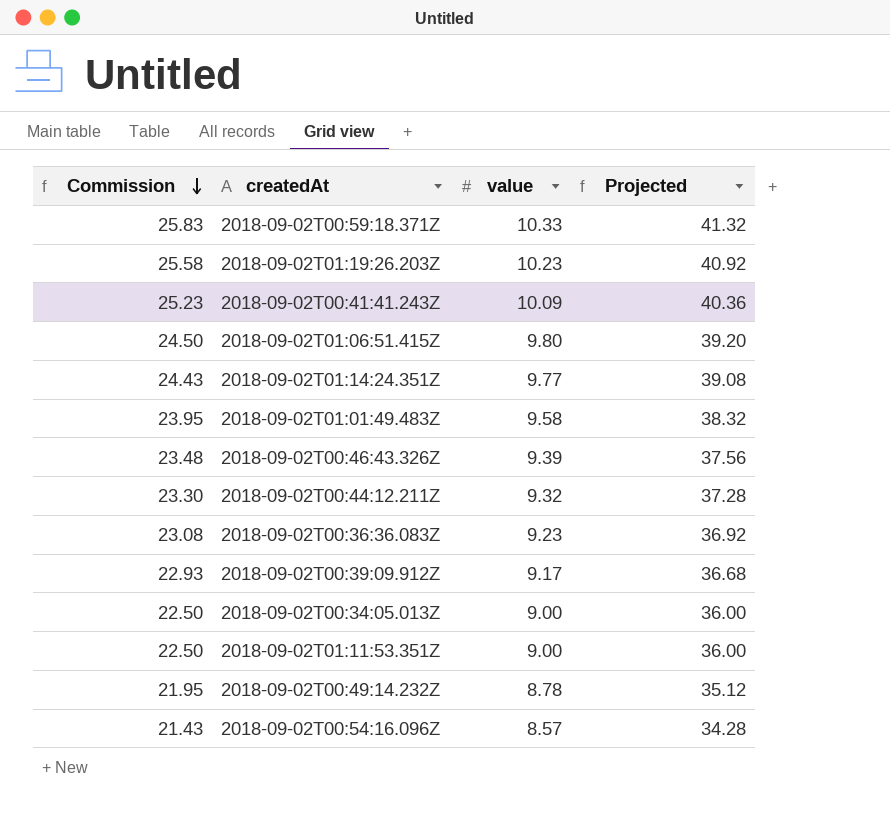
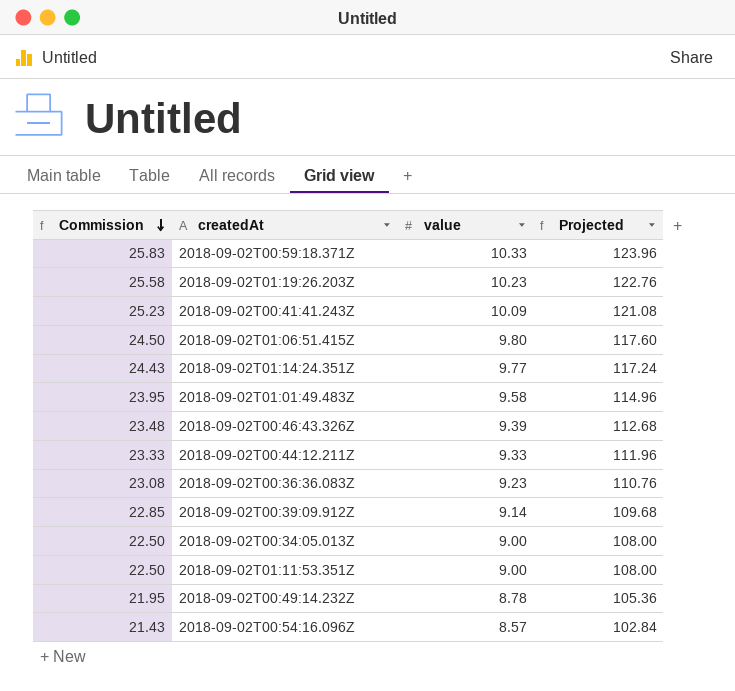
column Projected | formula: [value] * 4 -> [value] * 12
2018-09-02T00:44:12.211Z | Commission: 23.30 -> 23.33
2018-09-02T00:44:12.211Z | value: 9.32 -> 9.33
2018-09-02T00:39:09.912Z | Commission: 22.93 -> 22.85
2018-09-02T00:39:09.912Z | value: 9.17 -> 9.14

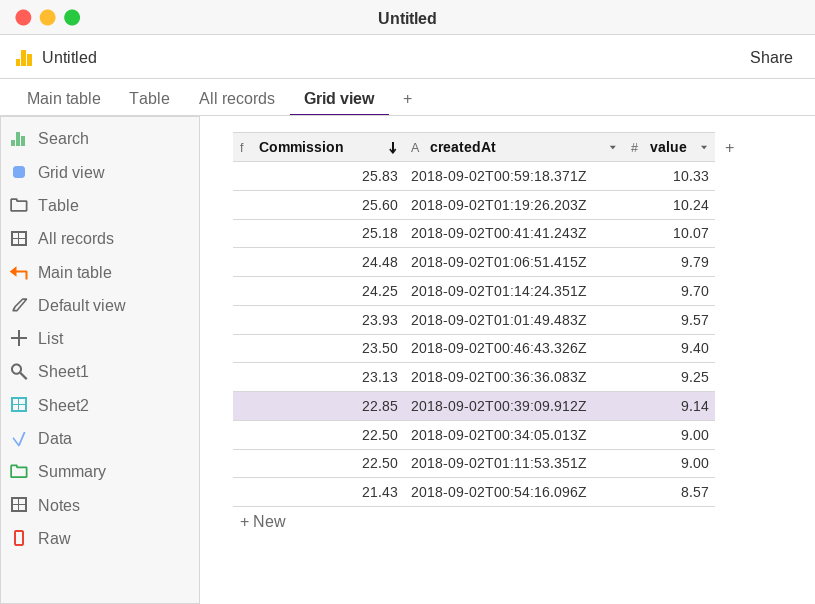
column Projected | formula: [value] * 12 -> none
row 2018-09-02T00:44:12.211Z: 23.33 | 9.33 | 111.96 -> none
row 2018-09-02T00:49:14.232Z: 21.95 | 8.78 | 105.36 -> none
2018-09-02T01:19:26.203Z | Commission: 25.58 -> 25.60
2018-09-02T01:19:26.203Z | value: 10.23 -> 10.24
2018-09-02T00:41:41.243Z | Commission: 25.23 -> 25.18
2018-09-02T00:41:41.243Z | value: 10.09 -> 10.07
2018-09-02T01:06:51.415Z | Commission: 24.50 -> 24.48
2018-09-02T01:06:51.415Z | value: 9.80 -> 9.79
2018-09-02T01:14:24.351Z | Commission: 24.43 -> 24.25
2018-09-02T01:14:24.351Z | value: 9.77 -> 9.70
2018-09-02T01:01:49.483Z | Commission: 23.95 -> 23.93
2018-09-02T01:01:49.483Z | value: 9.58 -> 9.57
2018-09-02T00:46:43.326Z | Commission: 23.48 -> 23.50
2018-09-02T00:46:43.326Z | value: 9.39 -> 9.40
2018-09-02T00:36:36.083Z | Commission: 23.08 -> 23.13
2018-09-02T00:36:36.083Z | value: 9.23 -> 9.25

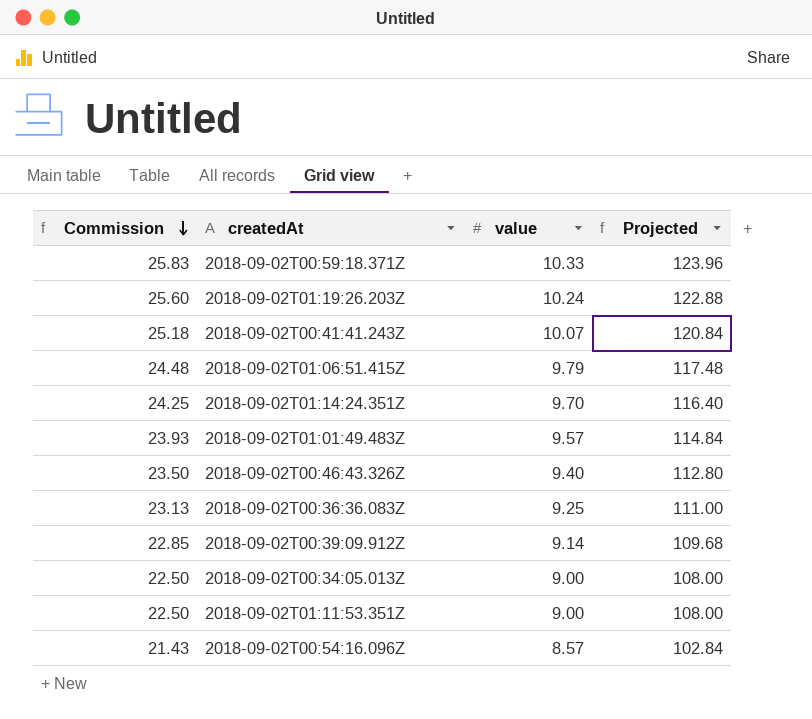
column Projected | formula: none -> [value] * 12

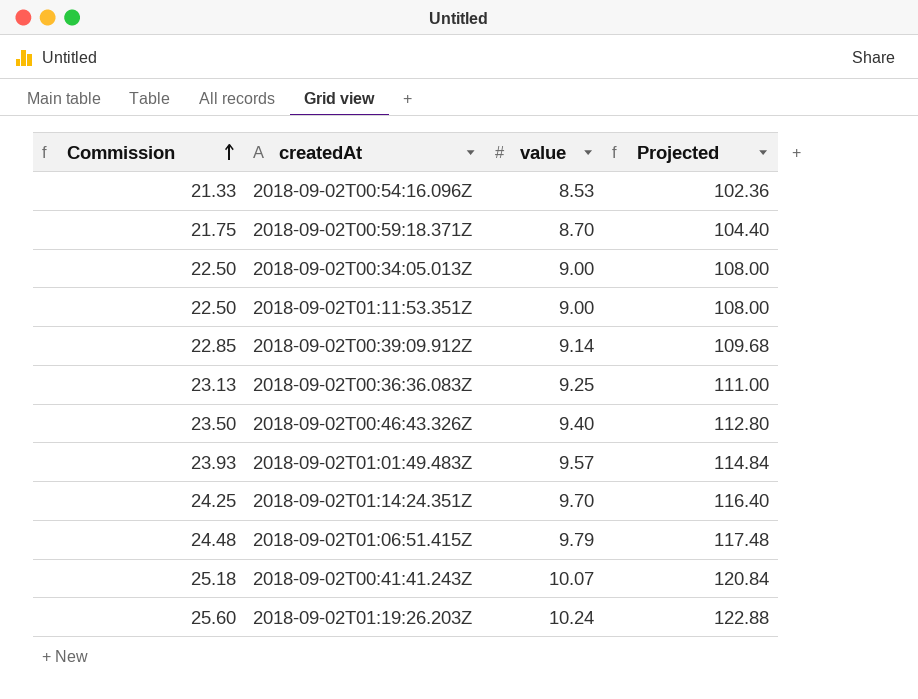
row order: Commission descending -> Commission ascending
2018-09-02T00:54:16.096Z | Commission: 21.43 -> 21.33
2018-09-02T00:54:16.096Z | value: 8.57 -> 8.53
2018-09-02T00:54:16.096Z | Projected: 102.84 -> 102.36
2018-09-02T00:59:18.371Z | Commission: 25.83 -> 21.75
2018-09-02T00:59:18.371Z | value: 10.33 -> 8.70
2018-09-02T00:59:18.371Z | Projected: 123.96 -> 104.40

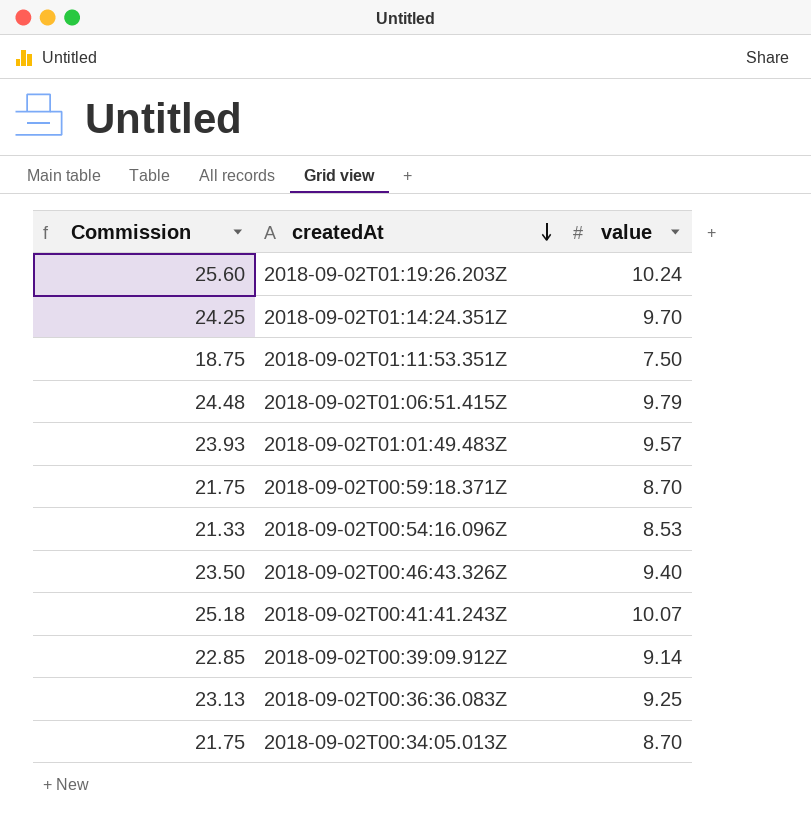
row order: Commission ascending -> createdAt descending
column Projected | formula: [value] * 12 -> none
2018-09-02T01:11:53.351Z | Commission: 22.50 -> 18.75
2018-09-02T01:11:53.351Z | value: 9.00 -> 7.50
2018-09-02T00:34:05.013Z | Commission: 22.50 -> 21.75
2018-09-02T00:34:05.013Z | value: 9.00 -> 8.70

